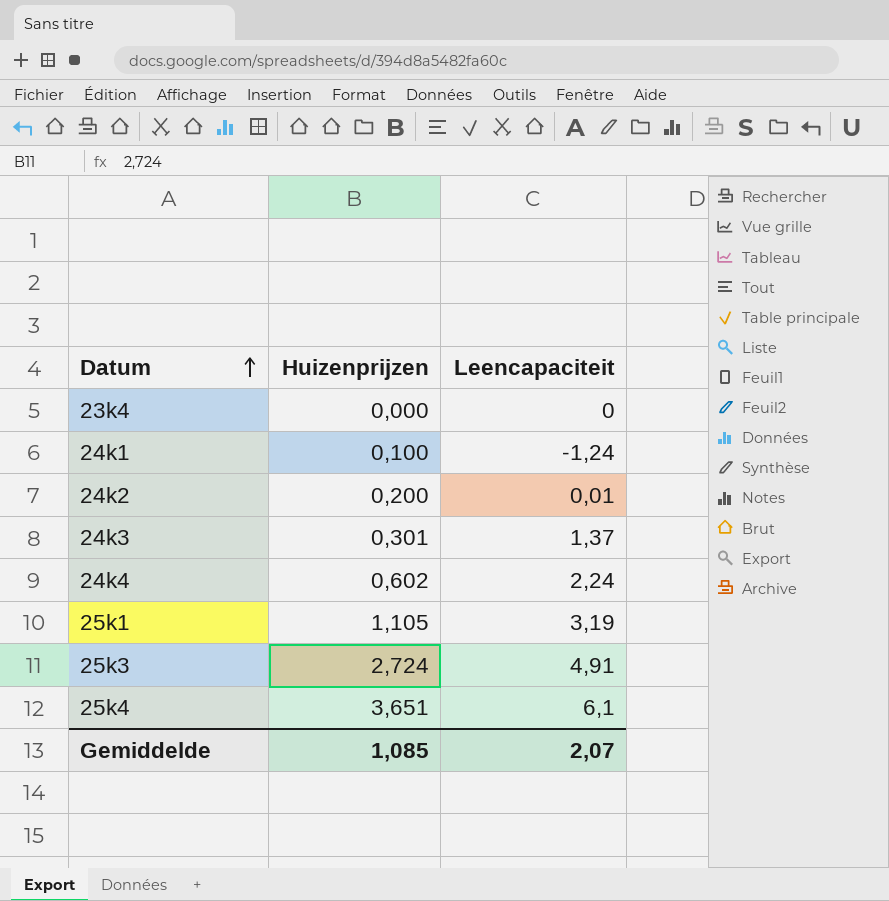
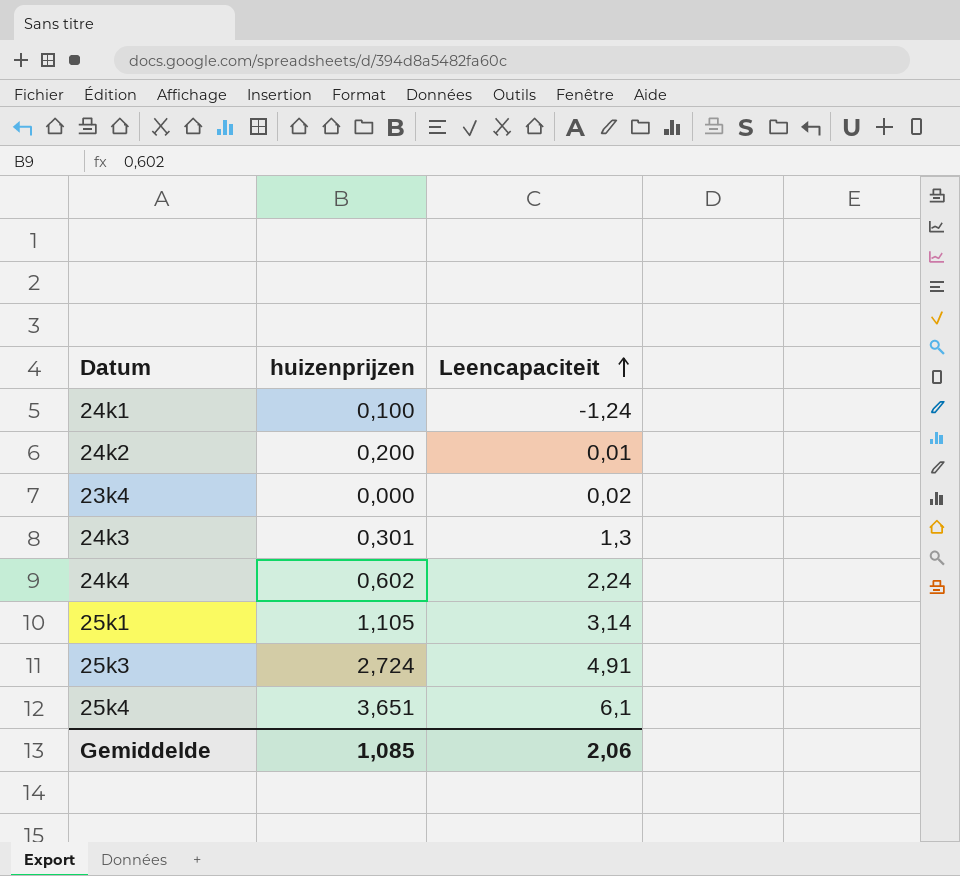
row order: Datum ascending -> Leencapaciteit ascending
column name: Huizenprijzen -> huizenprijzen
23k4 | Leencapaciteit: 0 -> 0,02
24k3 | Leencapaciteit: 1,37 -> 1,3
25k1 | Leencapaciteit: 3,19 -> 3,14
Gemiddelde | Leencapaciteit: 2,07 -> 2,06

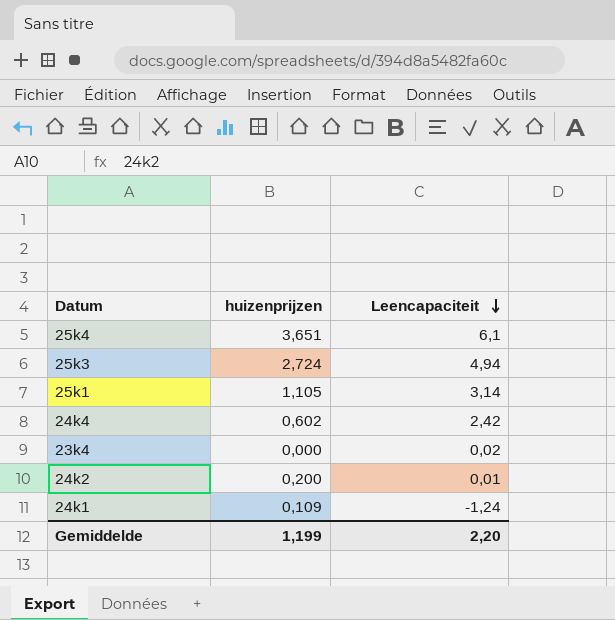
row order: Leencapaciteit ascending -> Leencapaciteit descending
row 24k3: 0,301 | 1,3 -> none
25k3 | Leencapaciteit: 4,91 -> 4,94
24k4 | Leencapaciteit: 2,24 -> 2,42
24k1 | huizenprijzen: 0,100 -> 0,109
Gemiddelde | huizenprijzen: 1,085 -> 1,199
Gemiddelde | Leencapaciteit: 2,06 -> 2,20

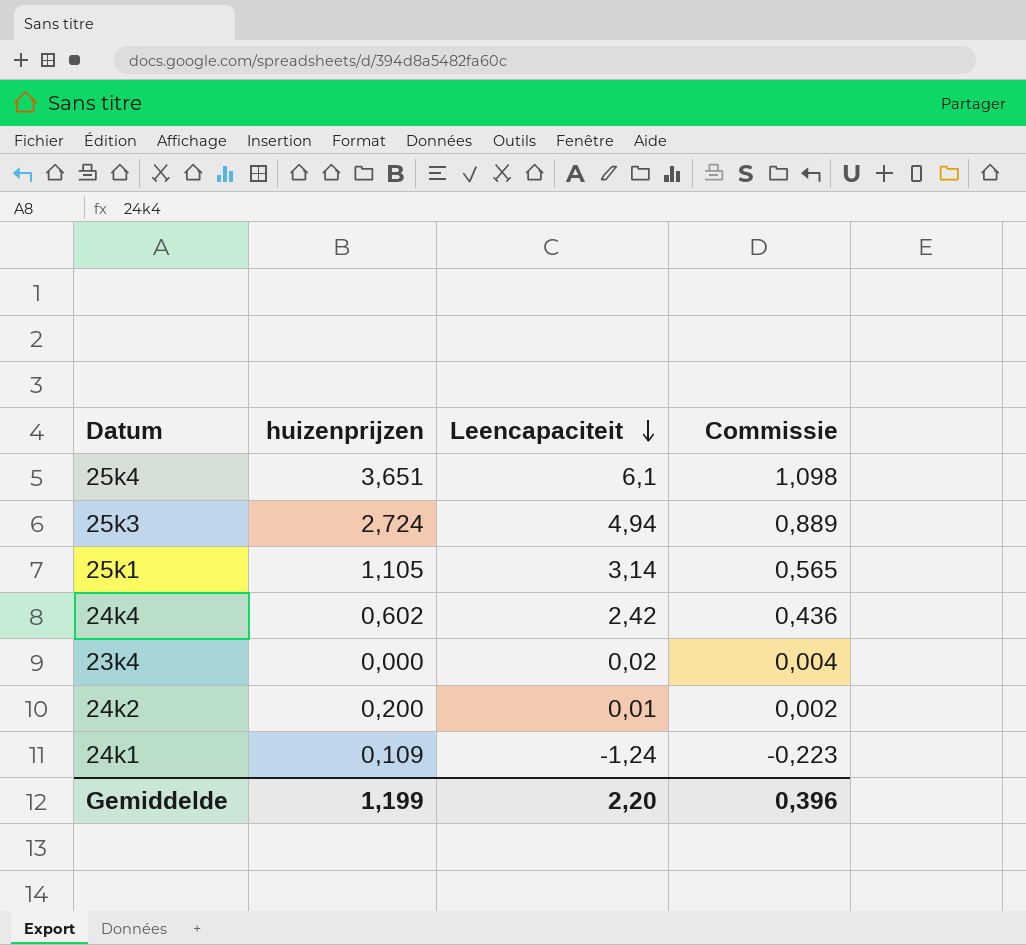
column Commissie | formula: none -> [Leencapaciteit] * 0,18

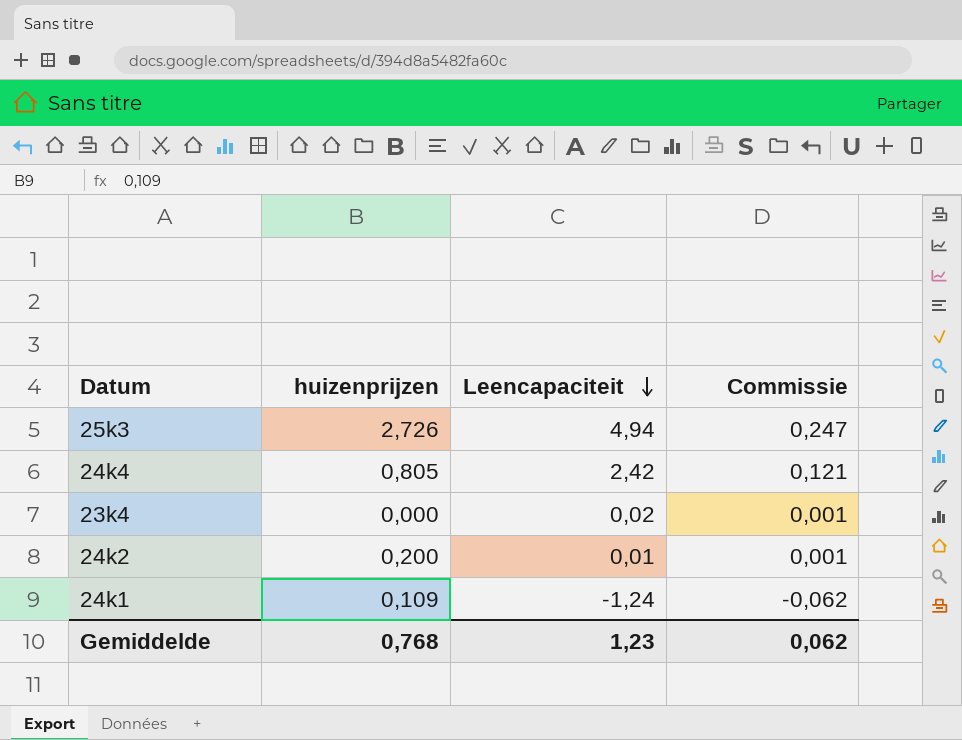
column Commissie | formula: [Leencapaciteit] * 0,18 -> [Leencapaciteit] * 0,05
row 25k4: 3,651 | 6,1 | 1,098 -> none
row 25k1: 1,105 | 3,14 | 0,565 -> none
25k3 | huizenprijzen: 2,724 -> 2,726
24k4 | huizenprijzen: 0,602 -> 0,805
Gemiddelde | huizenprijzen: 1,199 -> 0,768
Gemiddelde | Leencapaciteit: 2,20 -> 1,23
Gemiddelde | Commissie: 0,396 -> 0,062

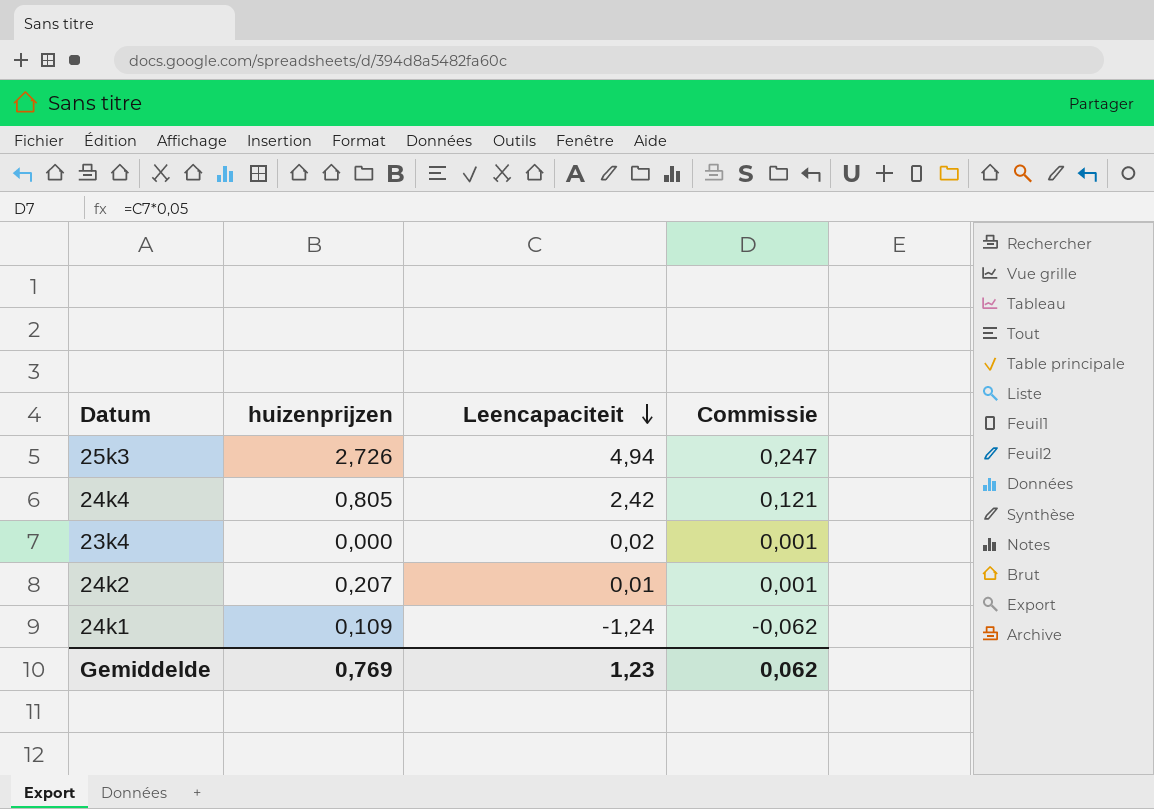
24k2 | huizenprijzen: 0,200 -> 0,207
Gemiddelde | huizenprijzen: 0,768 -> 0,769

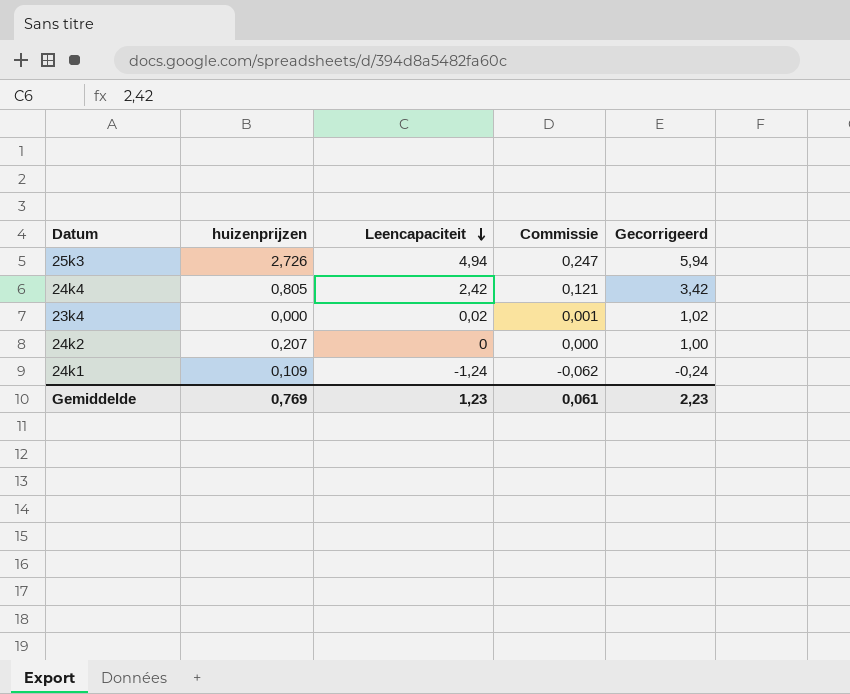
column Gecorrigeerd | formula: none -> [Leencapaciteit] + 1
24k2 | Leencapaciteit: 0,01 -> 0
24k2 | Commissie: 0,001 -> 0,000
Gemiddelde | Commissie: 0,062 -> 0,061

